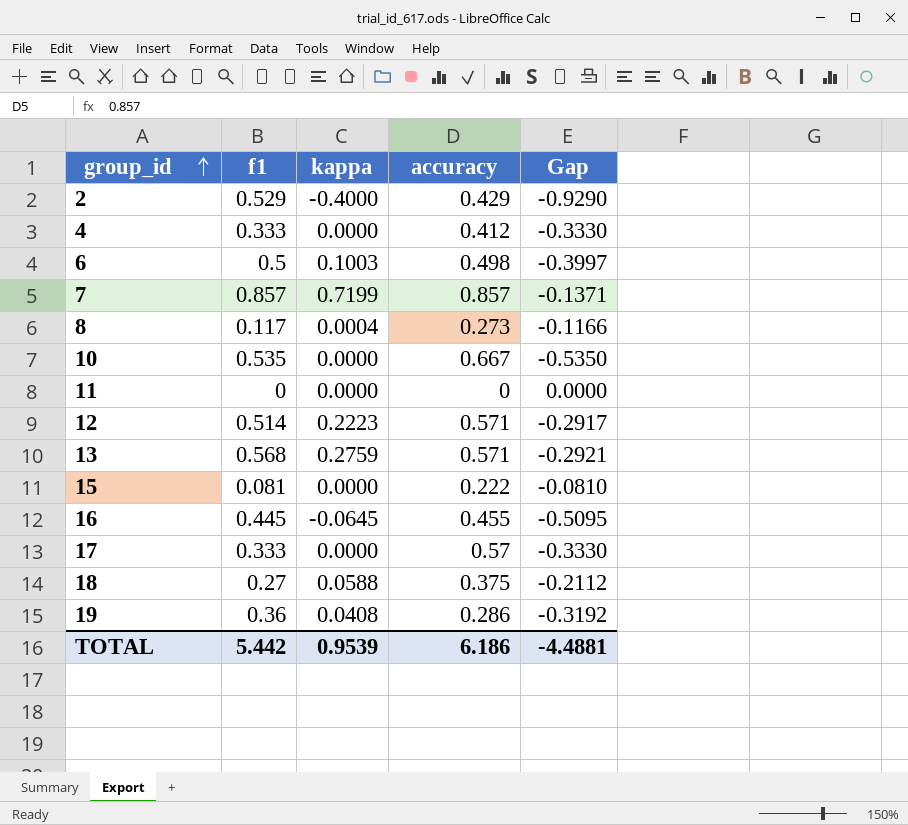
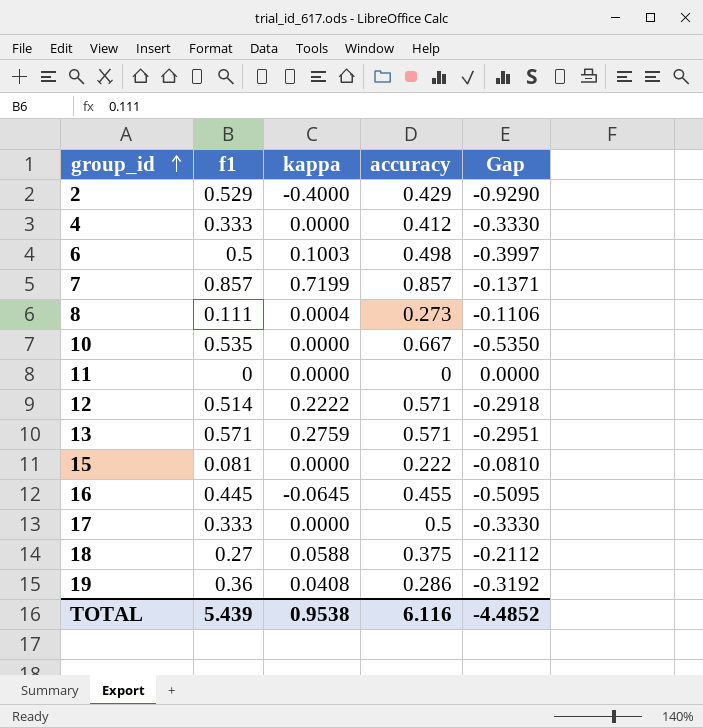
8 | f1: 0.117 -> 0.111
8 | Gap: -0.1166 -> -0.1106
12 | kappa: 0.2223 -> 0.2222
12 | Gap: -0.2917 -> -0.2918
13 | f1: 0.568 -> 0.571
13 | Gap: -0.2921 -> -0.2951
17 | accuracy: 0.57 -> 0.5
TOTAL | f1: 5.442 -> 5.439
TOTAL | kappa: 0.9539 -> 0.9538
TOTAL | accuracy: 6.186 -> 6.116
TOTAL | Gap: -4.4881 -> -4.4852

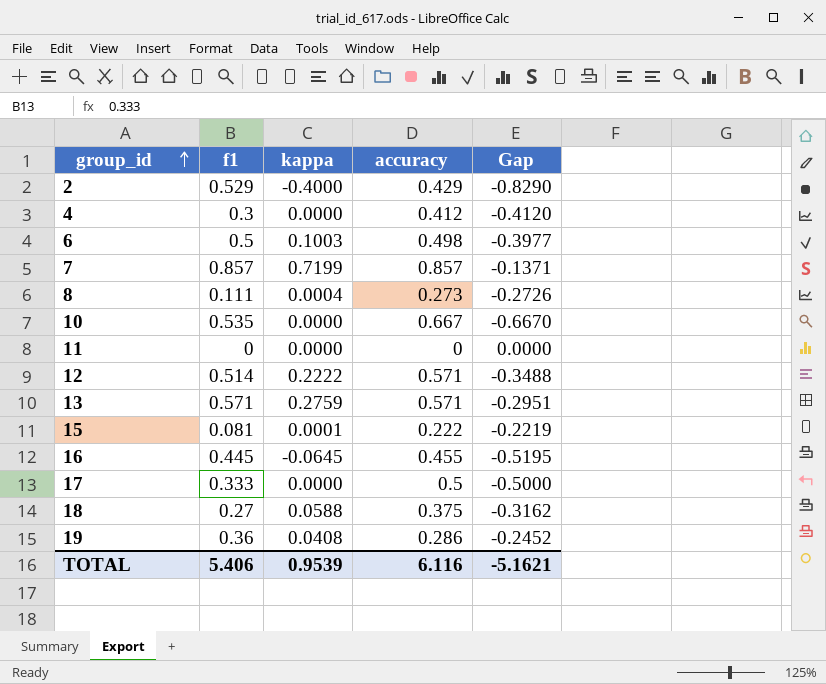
column Gap | formula: [kappa] - [f1] -> [kappa] - [accuracy]
4 | f1: 0.333 -> 0.3
15 | kappa: 0.0000 -> 0.0001
TOTAL | f1: 5.439 -> 5.406
TOTAL | kappa: 0.9538 -> 0.9539
TOTAL | Gap: -4.4852 -> -5.1621

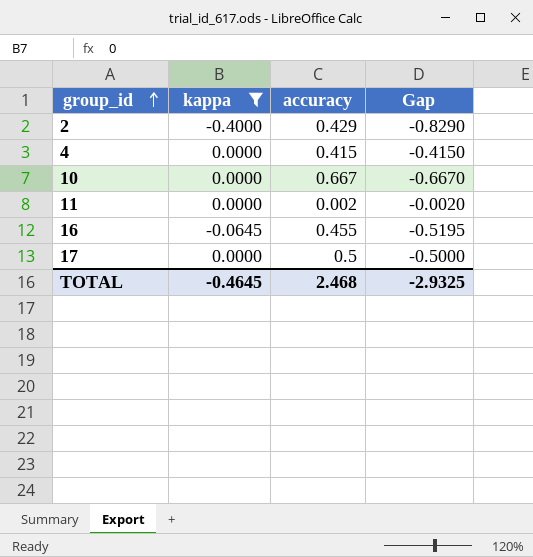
filter: none -> kappa <= 0.0000
column f1 | position: 2 -> none
4 | accuracy: 0.412 -> 0.415
4 | Gap: -0.4120 -> -0.4150
11 | accuracy: 0 -> 0.002
11 | Gap: 0.0000 -> -0.0020
TOTAL | kappa: 0.9539 -> -0.4645
TOTAL | accuracy: 6.116 -> 2.468
TOTAL | Gap: -5.1621 -> -2.9325

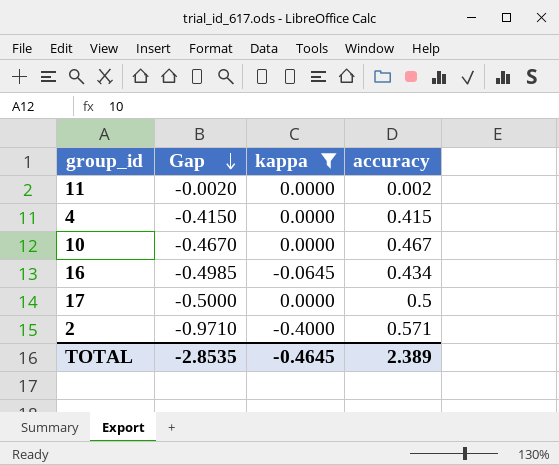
row order: group_id ascending -> Gap descending
column Gap | position: 4 -> 2
10 | Gap: -0.6670 -> -0.4670
10 | accuracy: 0.667 -> 0.467
16 | Gap: -0.5195 -> -0.4985
16 | accuracy: 0.455 -> 0.434
2 | Gap: -0.8290 -> -0.9710
2 | accuracy: 0.429 -> 0.571
TOTAL | Gap: -2.9325 -> -2.8535
TOTAL | accuracy: 2.468 -> 2.389

